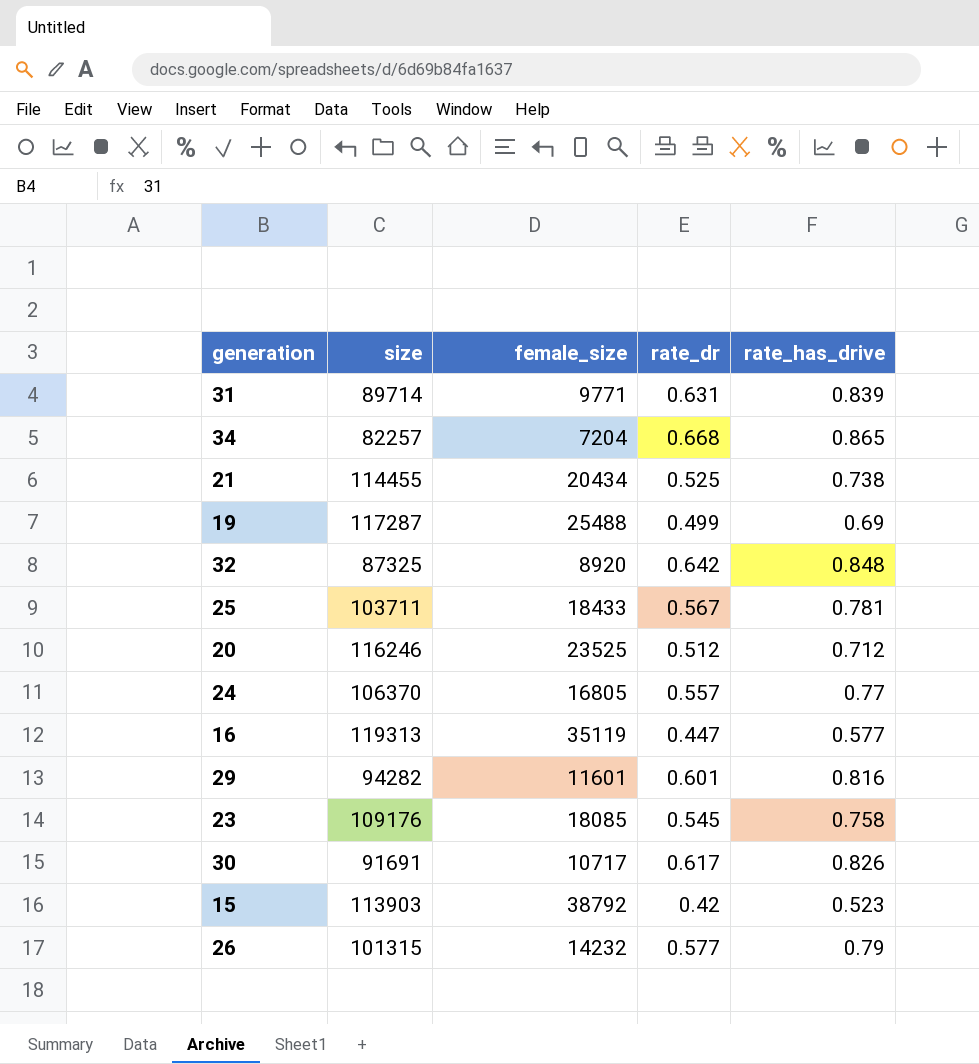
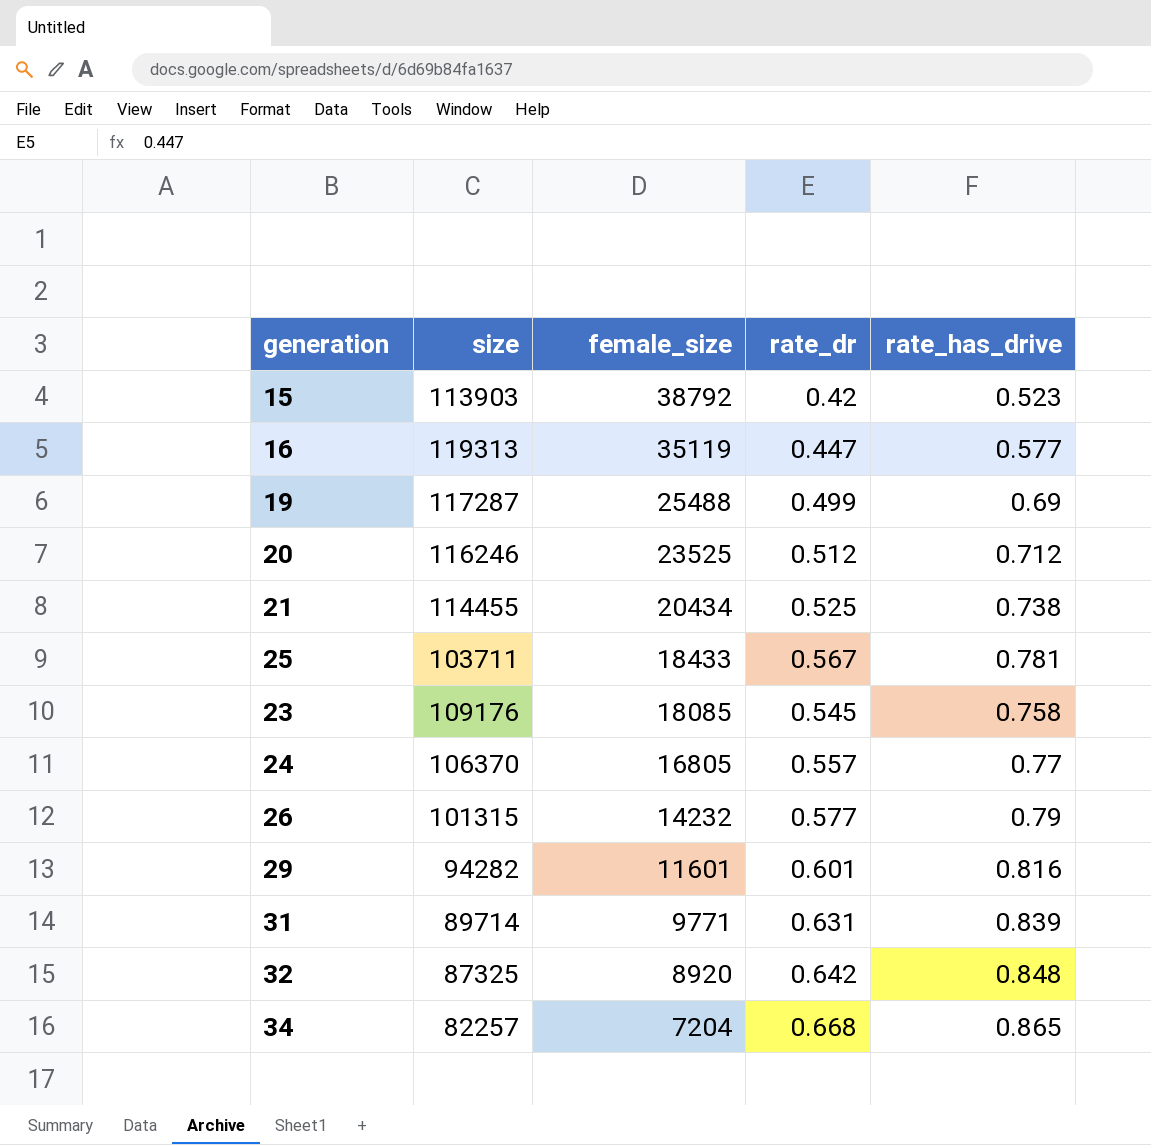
row order: none -> female_size descending
row 30: 91691 | 10717 | 0.617 | 0.826 -> none

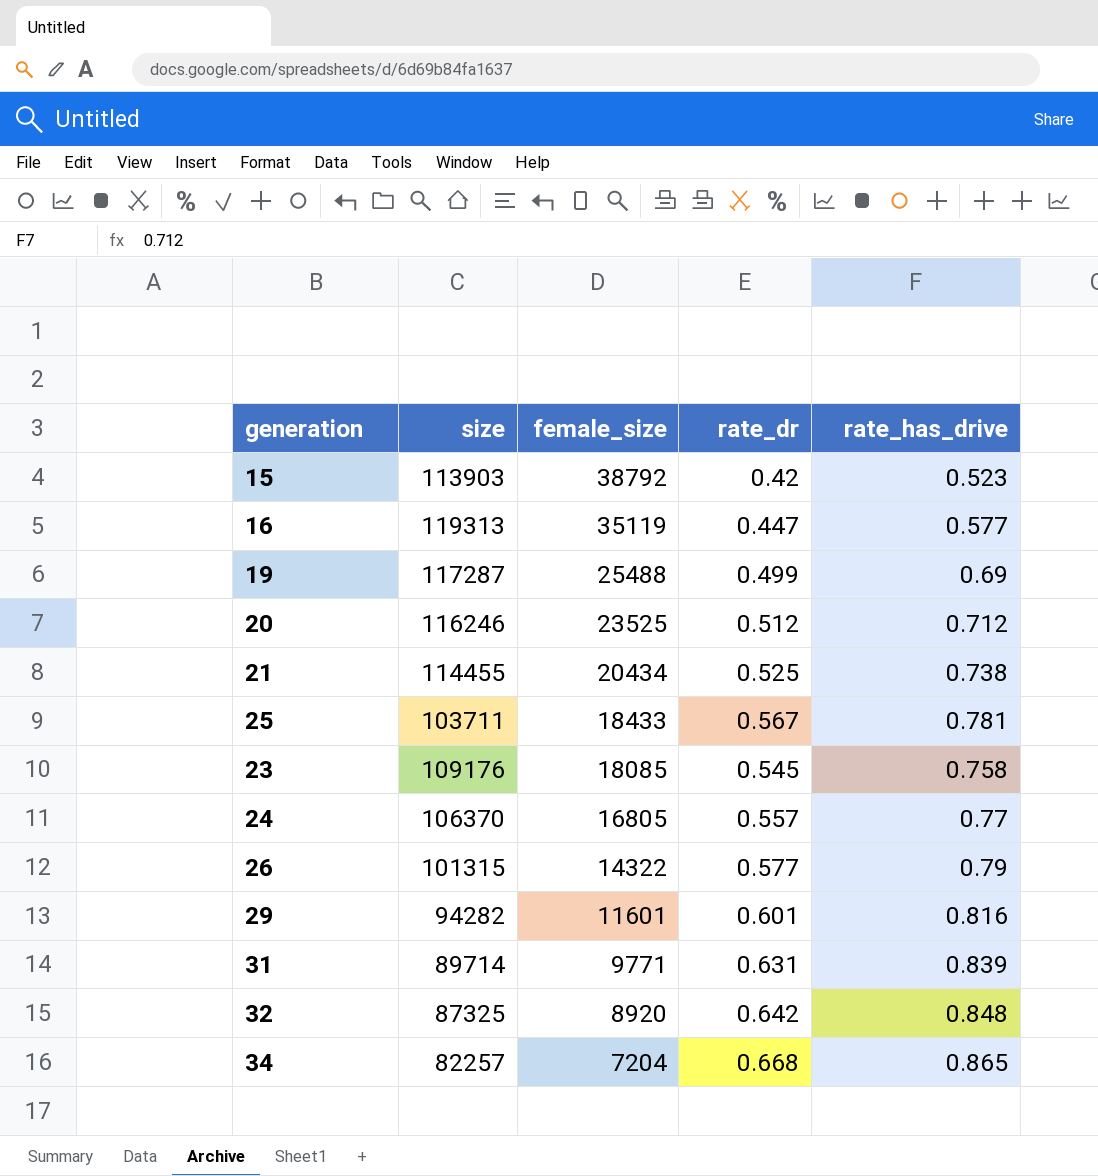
26 | female_size: 14232 -> 14322

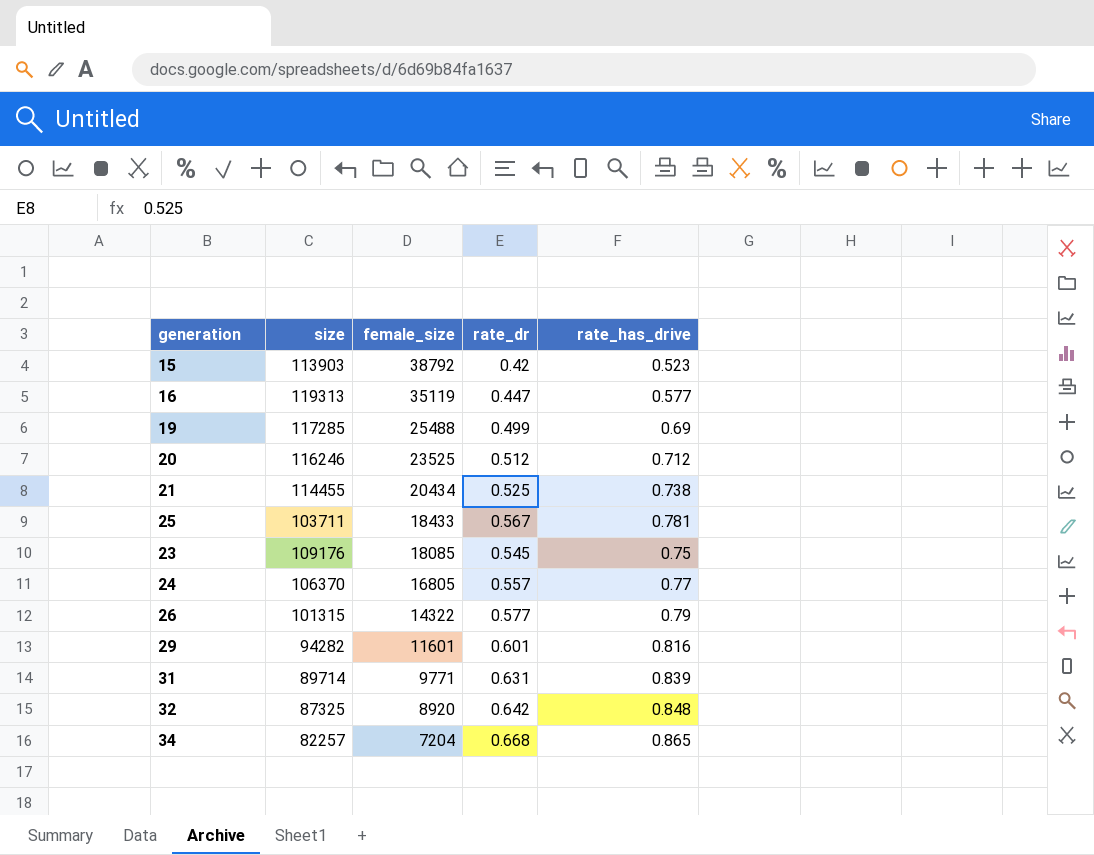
19 | size: 117287 -> 117285
23 | rate_has_drive: 0.758 -> 0.75

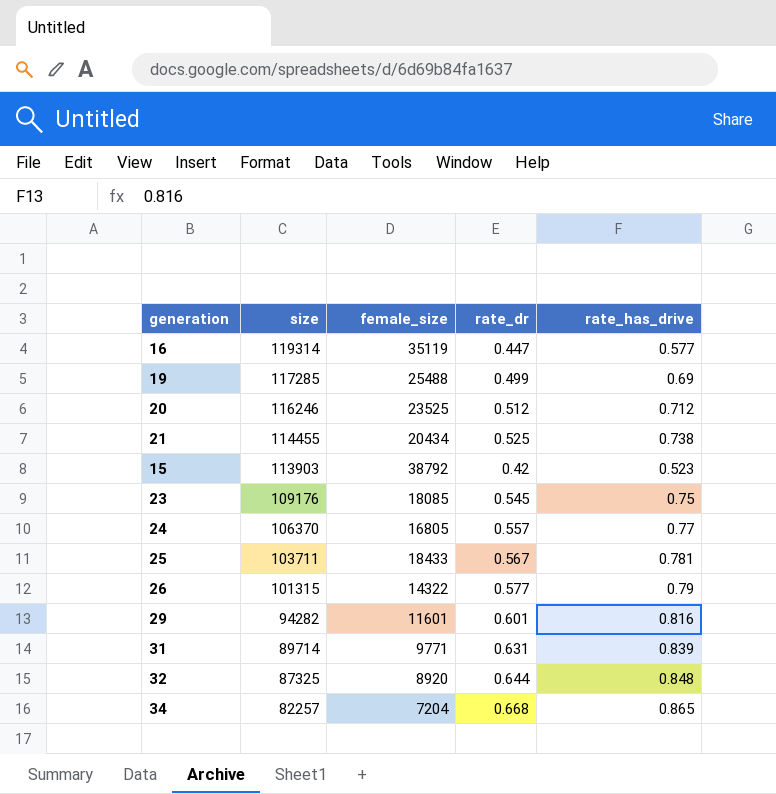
row order: female_size descending -> size descending
16 | size: 119313 -> 119314
32 | rate_dr: 0.642 -> 0.644

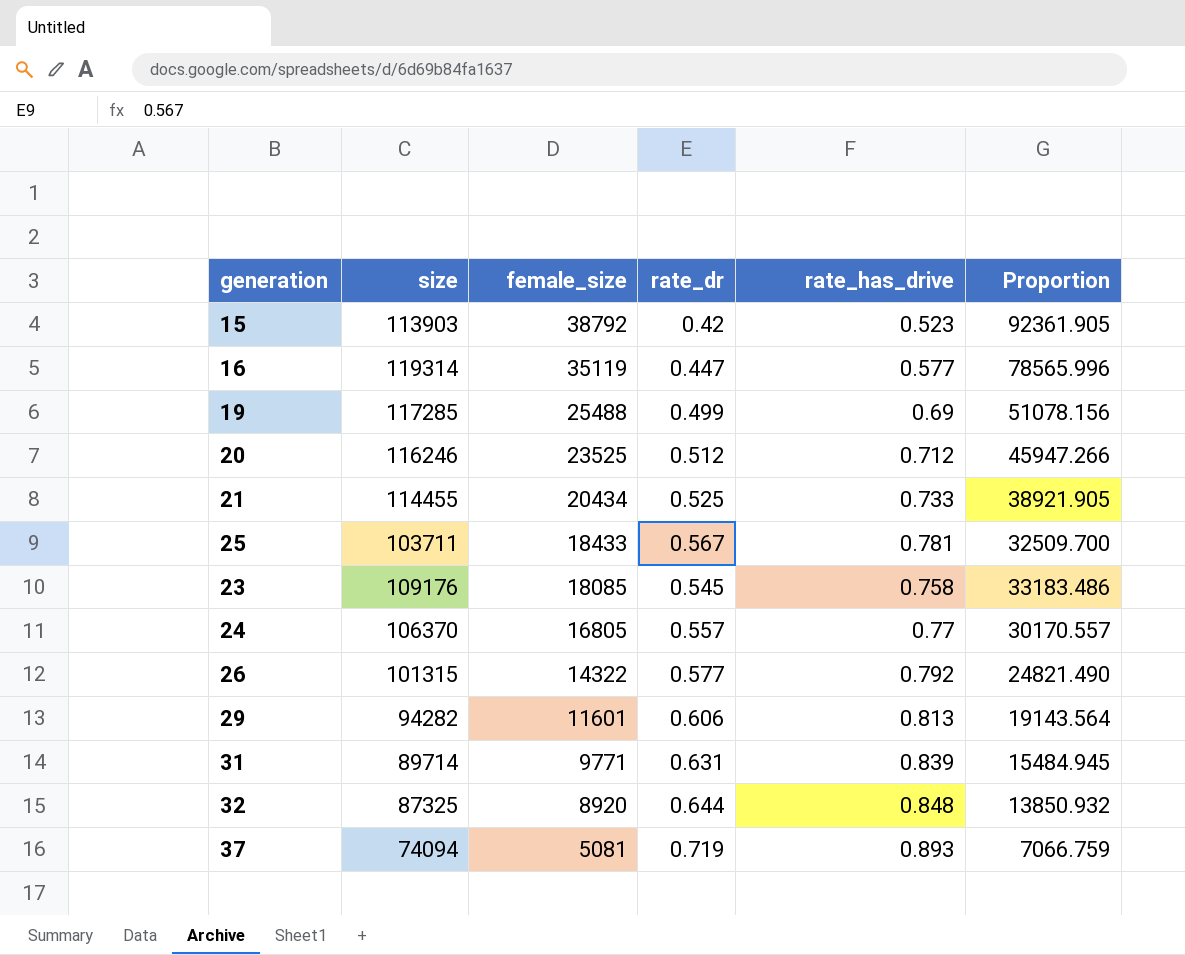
row order: size descending -> female_size descending
column Proportion | formula: none -> [female_size] / [rate_dr]
row 34: 82257 | 7204 | 0.668 | 0.865 -> none
21 | rate_has_drive: 0.738 -> 0.733
23 | rate_has_drive: 0.75 -> 0.758
26 | rate_has_drive: 0.79 -> 0.792
29 | rate_dr: 0.601 -> 0.606
29 | rate_has_drive: 0.816 -> 0.813
row 37: none -> 74094 | 5081 | 0.719 | 0.893 | 7066.759

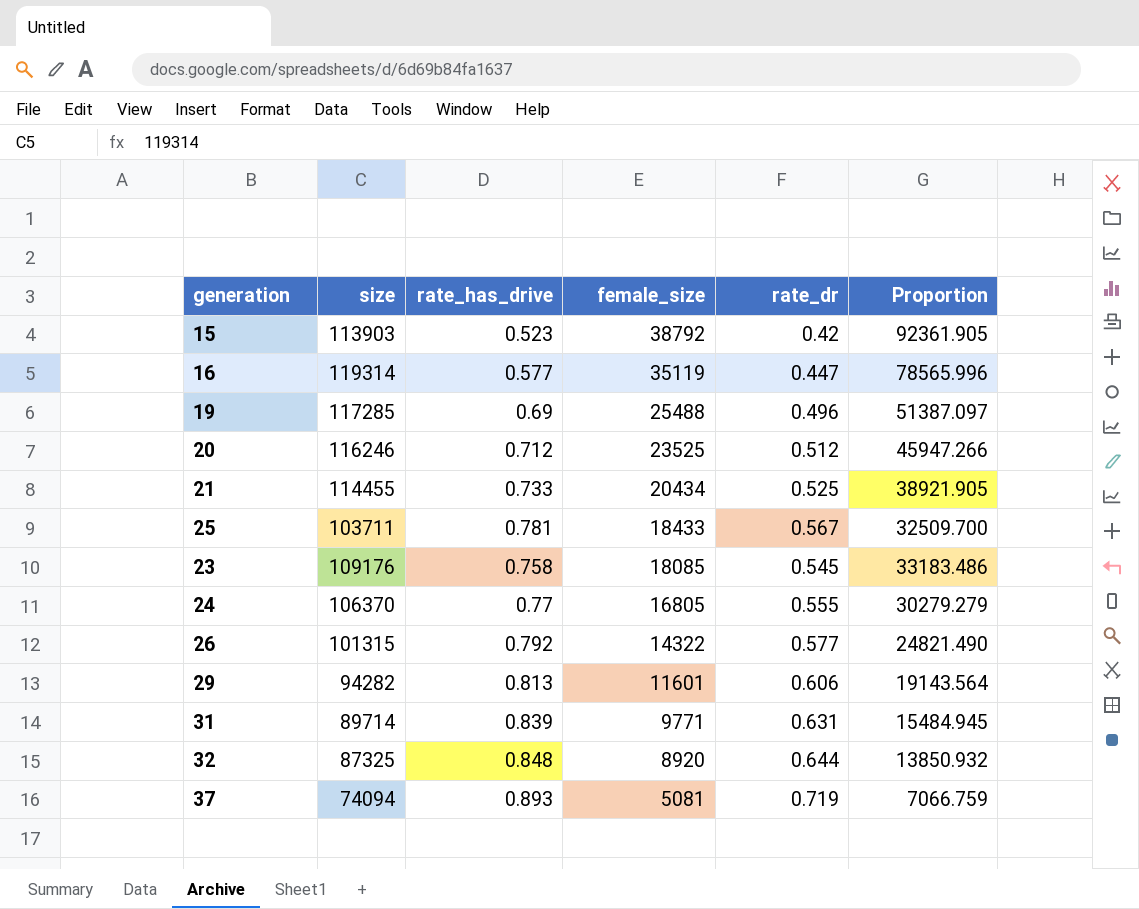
column rate_has_drive | position: 5 -> 3
19 | rate_dr: 0.499 -> 0.496
19 | Proportion: 51078.156 -> 51387.097
24 | rate_dr: 0.557 -> 0.555
24 | Proportion: 30170.557 -> 30279.279

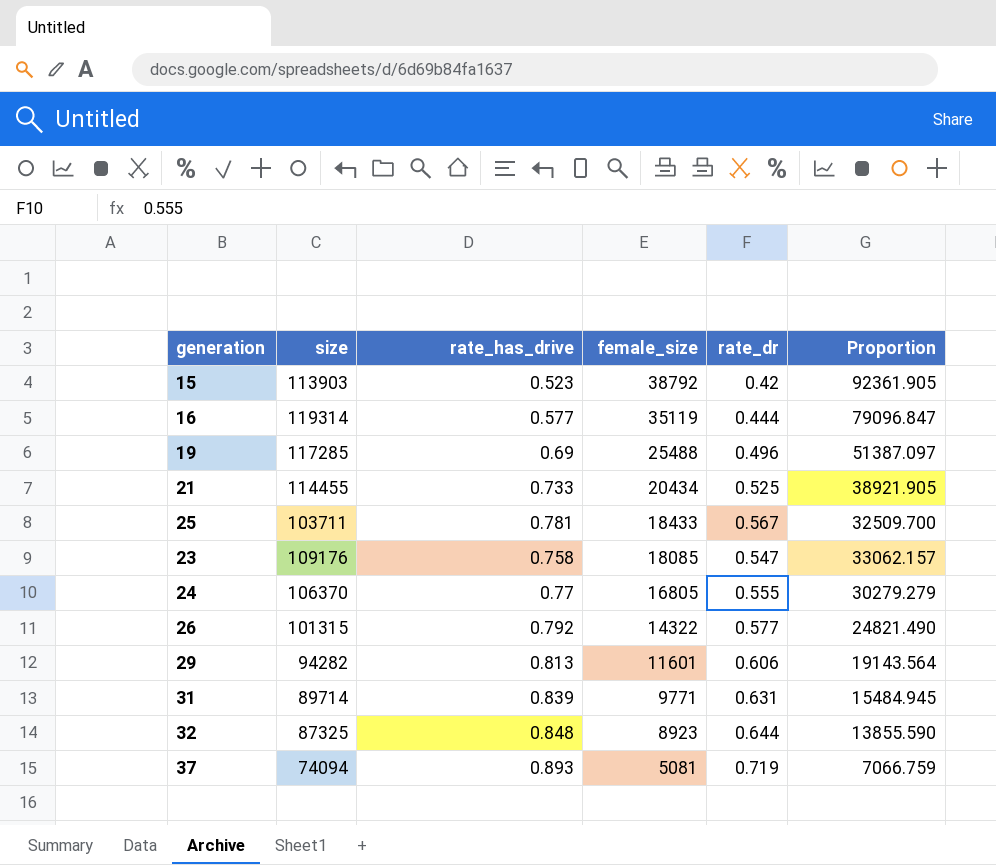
row 20: 116246 | 0.712 | 23525 | 0.512 | 45947.266 -> none
16 | rate_dr: 0.447 -> 0.444
16 | Proportion: 78565.996 -> 79096.847
23 | rate_dr: 0.545 -> 0.547
23 | Proportion: 33183.486 -> 33062.157
32 | female_size: 8920 -> 8923
32 | Proportion: 13850.932 -> 13855.590

